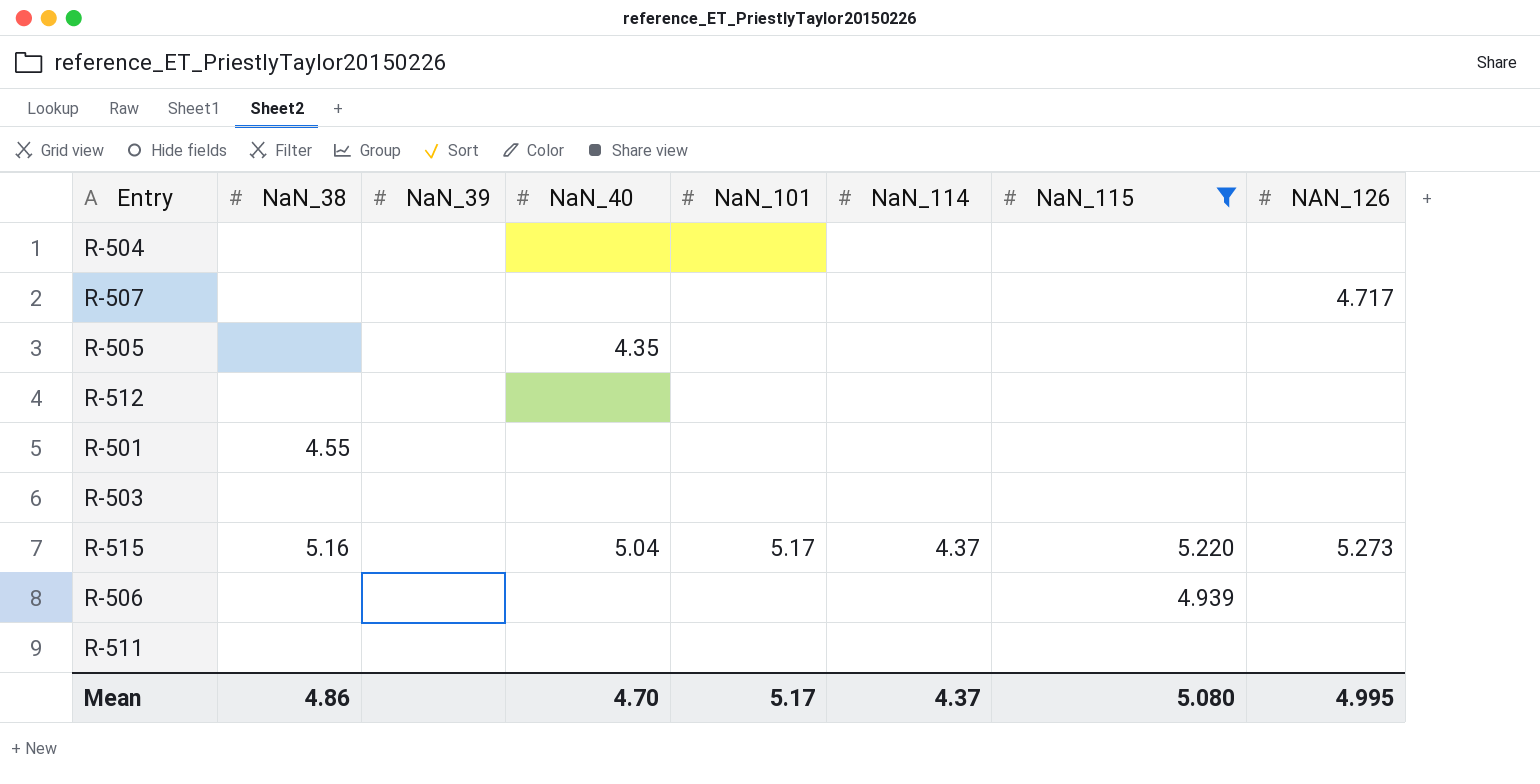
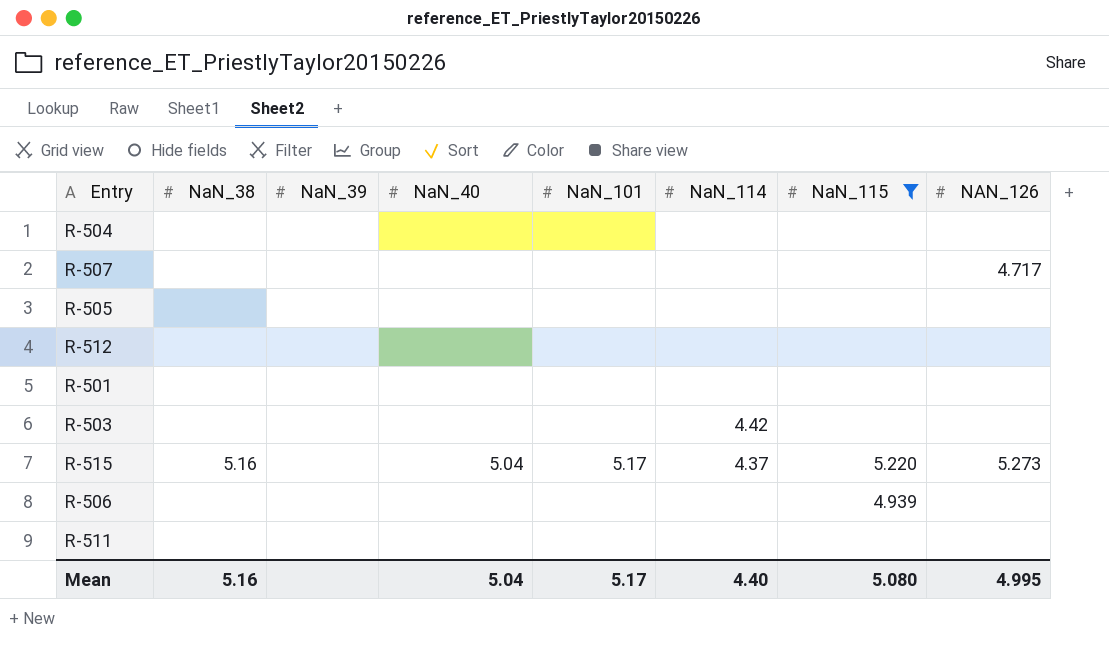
R-505 | NaN_40: 4.35 -> none
R-501 | NaN_38: 4.55 -> none
R-503 | NaN_114: none -> 4.42
Mean | NaN_38: 4.86 -> 5.16
Mean | NaN_40: 4.70 -> 5.04
Mean | NaN_114: 4.37 -> 4.40

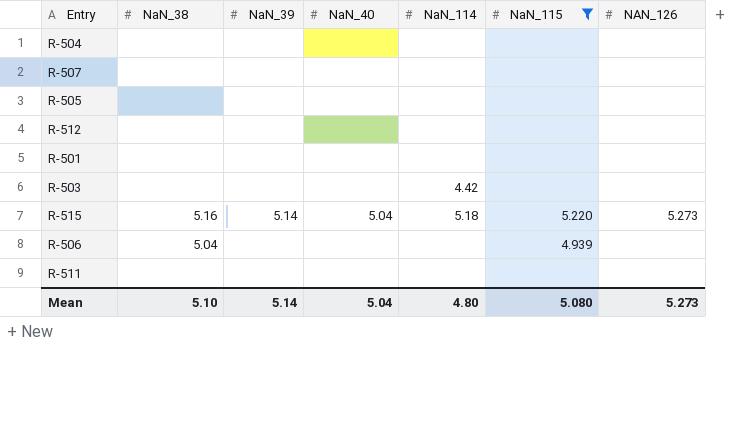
column NaN_101 | position: 5 -> none
R-507 | NAN_126: 4.717 -> none
R-515 | NaN_39: none -> 5.14
R-515 | NaN_114: 4.37 -> 5.18
R-506 | NaN_38: none -> 5.04
Mean | NaN_38: 5.16 -> 5.10
Mean | NaN_39: none -> 5.14
Mean | NaN_114: 4.40 -> 4.80
Mean | NAN_126: 4.995 -> 5.273

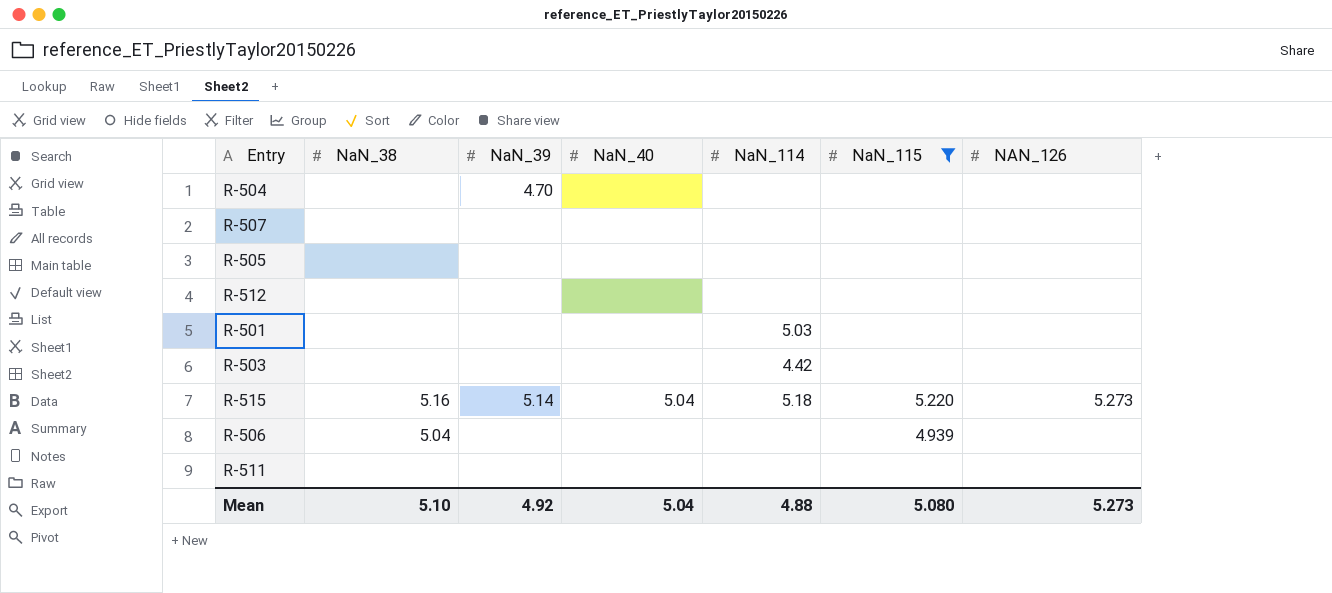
R-504 | NaN_39: none -> 4.70
R-501 | NaN_114: none -> 5.03
Mean | NaN_39: 5.14 -> 4.92
Mean | NaN_114: 4.80 -> 4.88

